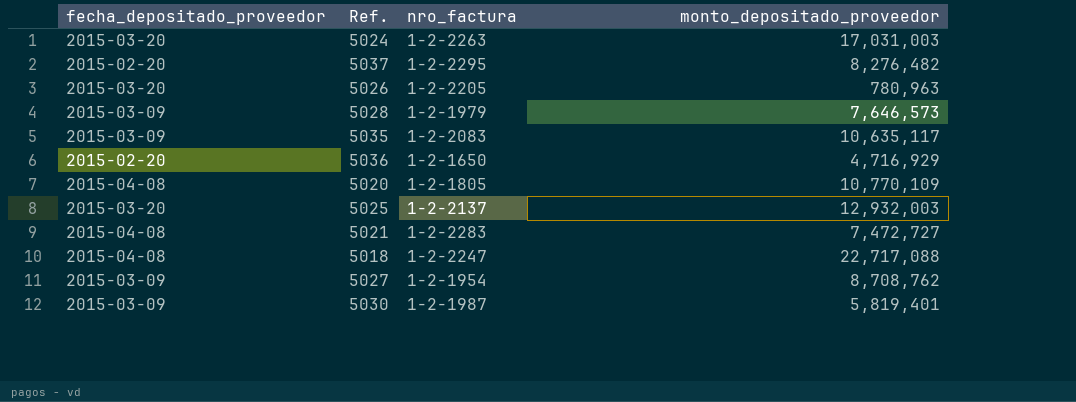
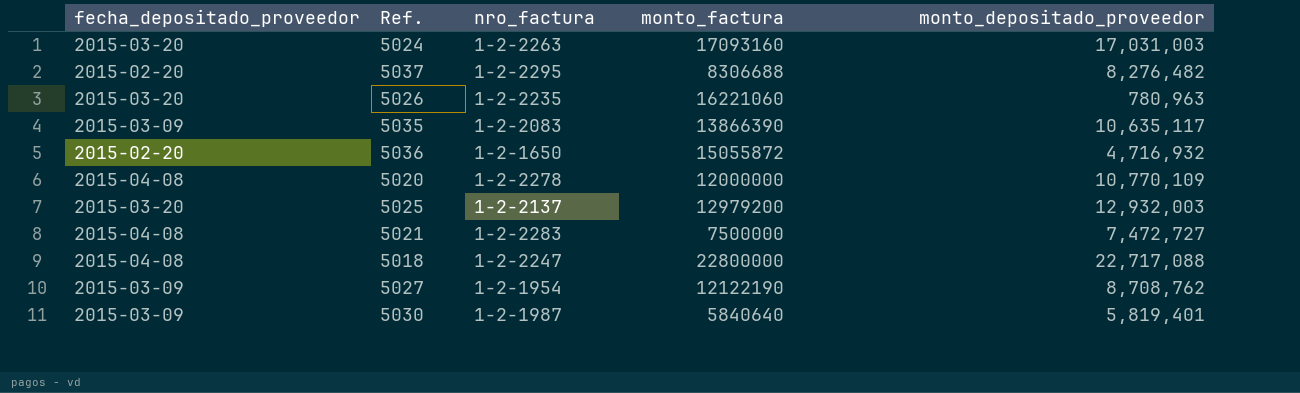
column monto_factura | position: none -> 4
row 5028: 2015-03-09 | 1-2-1979 | 7,646,573 -> none
5026 | nro_factura: 1-2-2205 -> 1-2-2235
5036 | monto_depositado_proveedor: 4,716,929 -> 4,716,932
5020 | nro_factura: 1-2-1805 -> 1-2-2278

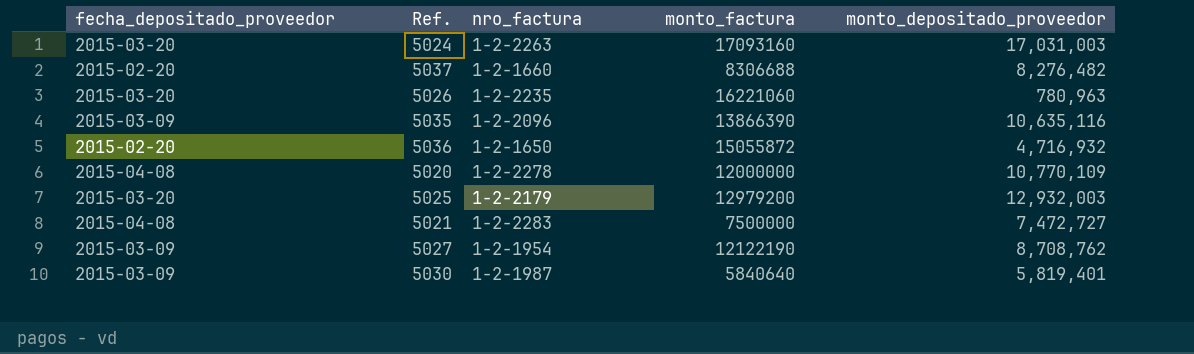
row 5018: 2015-04-08 | 1-2-2247 | 22800000 | 22,717,088 -> none
5037 | nro_factura: 1-2-2295 -> 1-2-1660
5035 | nro_factura: 1-2-2083 -> 1-2-2096
5035 | monto_depositado_proveedor: 10,635,117 -> 10,635,116
5025 | nro_factura: 1-2-2137 -> 1-2-2179

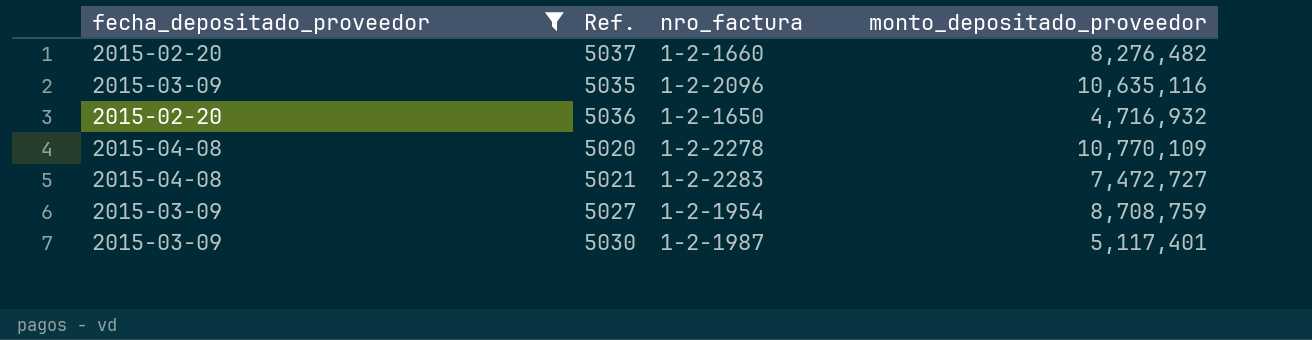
filter: none -> fecha_depositado_proveedor != 2015-03-20
column monto_factura | position: 4 -> none
5027 | monto_depositado_proveedor: 8,708,762 -> 8,708,759
5030 | monto_depositado_proveedor: 5,819,401 -> 5,117,401

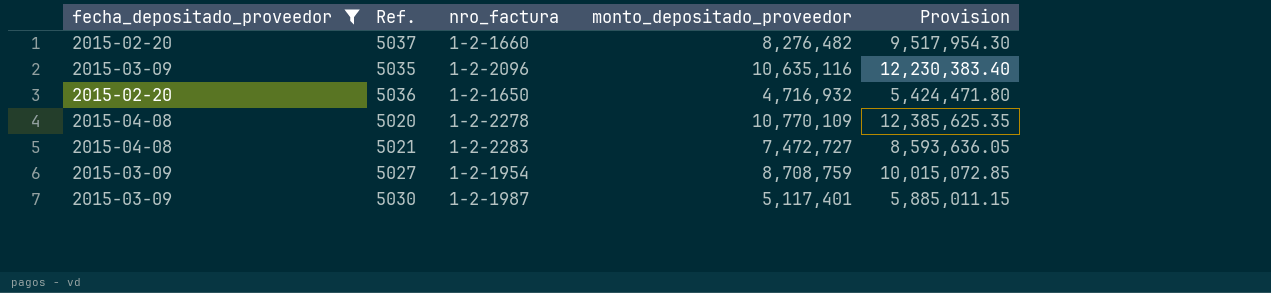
column Provision | formula: none -> [monto_depositado_proveedor] * 1.15

